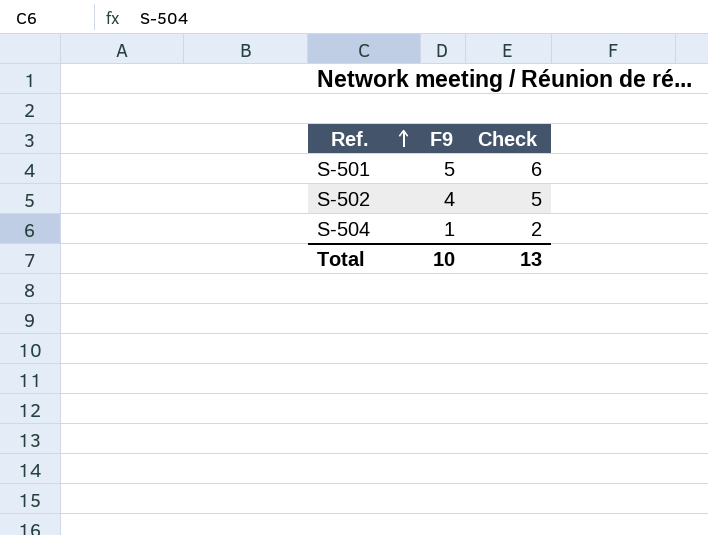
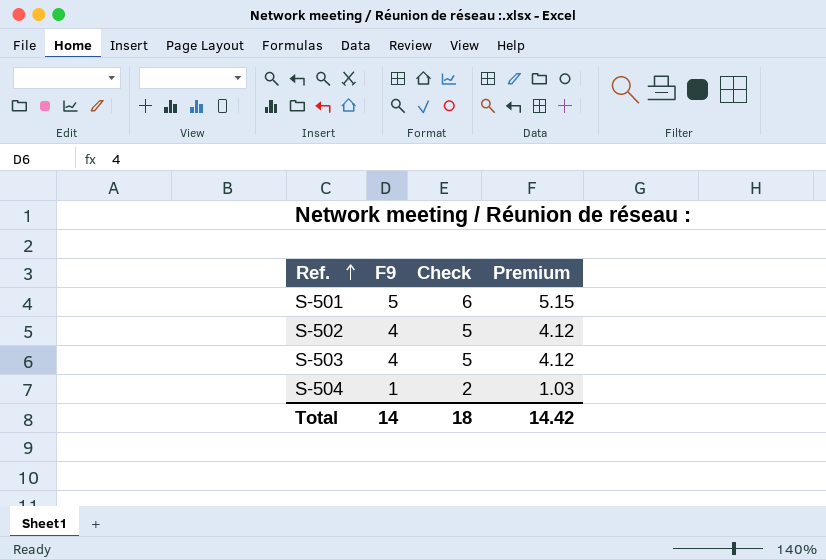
column Premium | formula: none -> [F9] * 1.03
row S-503: none -> 4 | 5 | 4.12
Total | F9: 10 -> 14
Total | Check: 13 -> 18

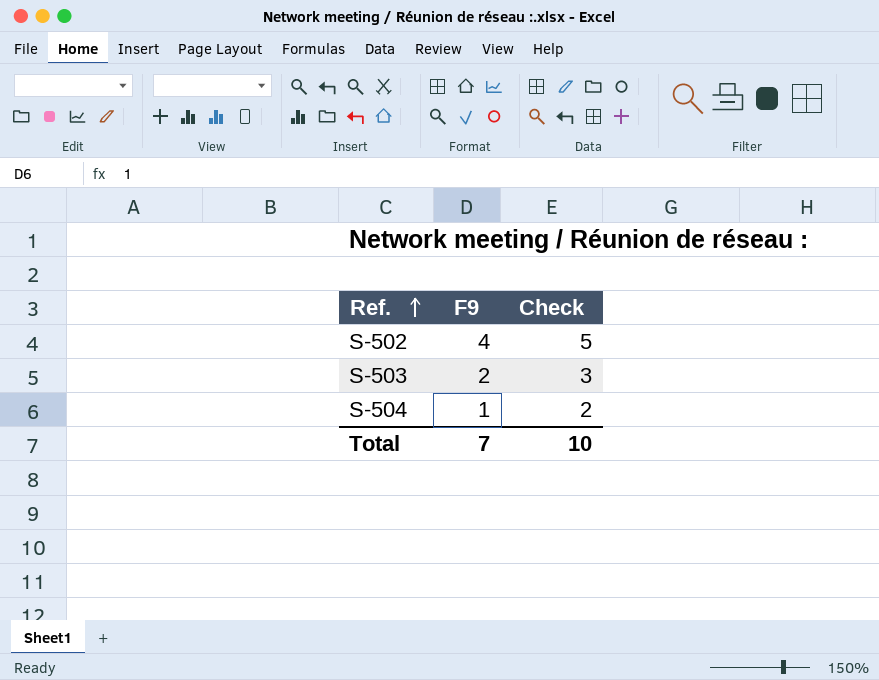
column Premium | formula: [F9] * 1.03 -> none
row S-501: 5 | 6 | 5.15 -> none
S-503 | F9: 4 -> 2
S-503 | Check: 5 -> 3
Total | F9: 14 -> 7
Total | Check: 18 -> 10

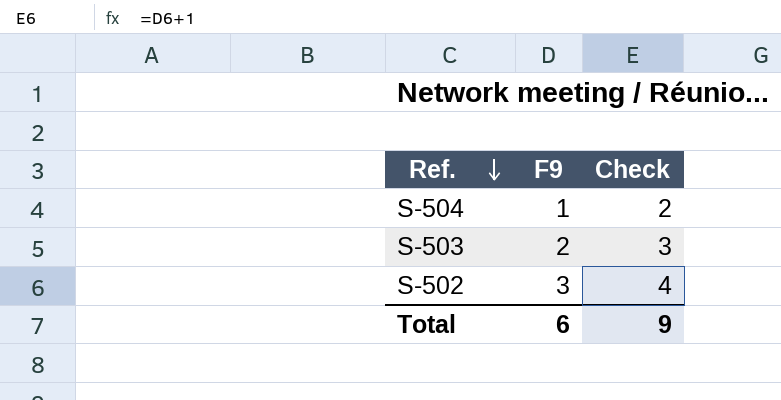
row order: Ref. ascending -> Ref. descending
S-502 | F9: 4 -> 3
S-502 | Check: 5 -> 4
Total | F9: 7 -> 6
Total | Check: 10 -> 9

